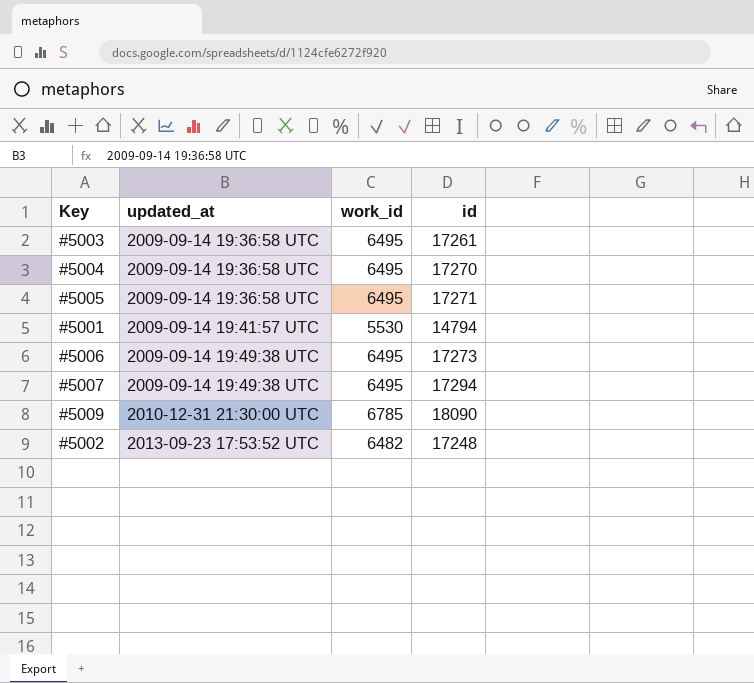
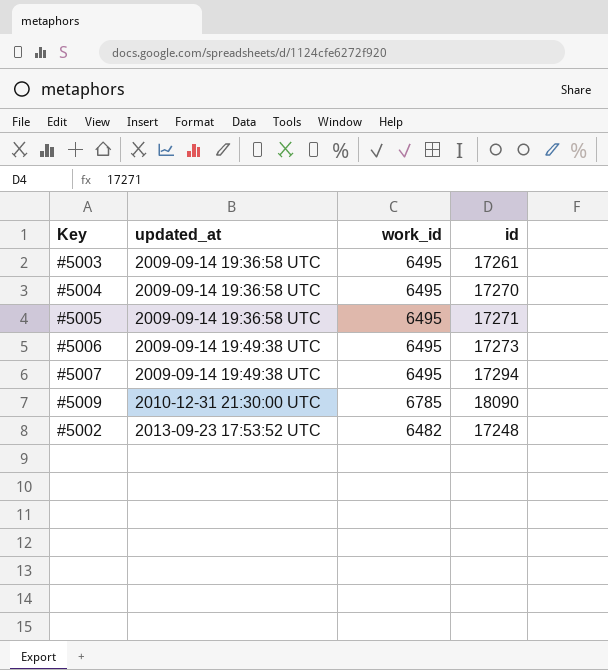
row #5001: 2009-09-14 19:41:57 UTC | 5530 | 14794 -> none

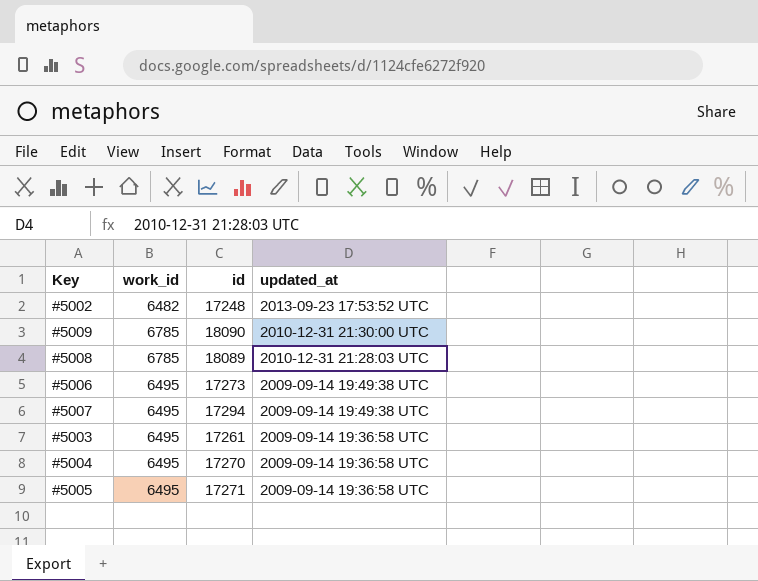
row order: updated_at ascending -> updated_at descending
column updated_at | position: 2 -> 4
row #5008: none -> 6785 | 18089 | 2010-12-31 21:28:03 UTC

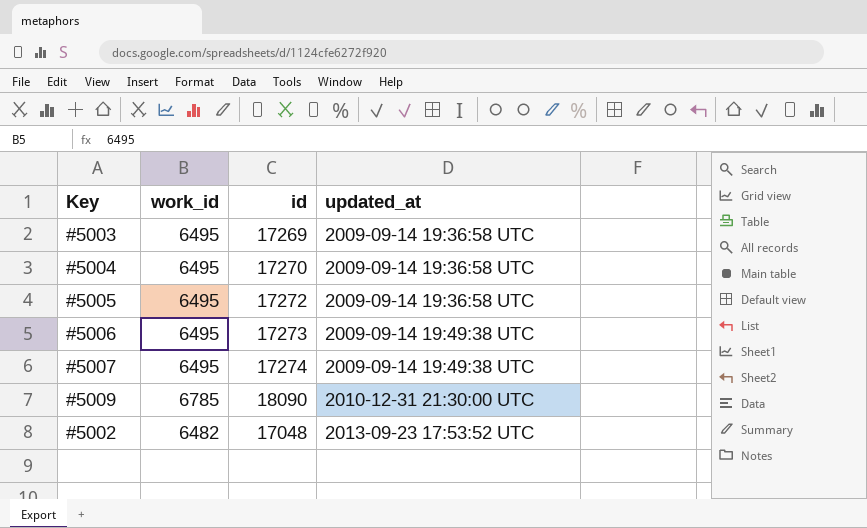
row order: updated_at descending -> updated_at ascending
row #5008: 6785 | 18089 | 2010-12-31 21:28:03 UTC -> none
#5003 | id: 17261 -> 17269
#5005 | id: 17271 -> 17272
#5007 | id: 17294 -> 17274
#5002 | id: 17248 -> 17048

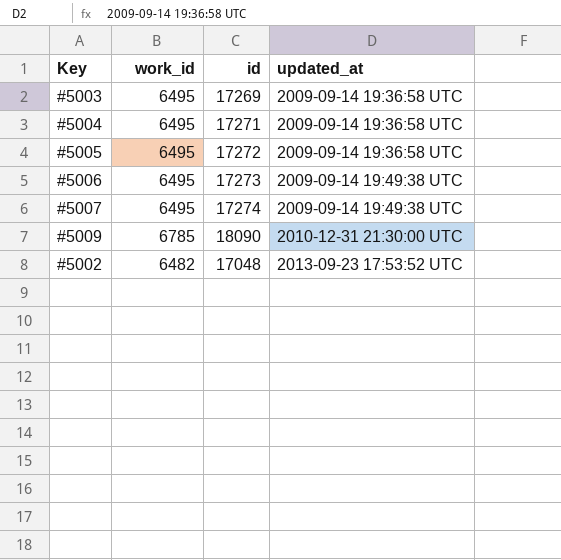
#5004 | id: 17270 -> 17271

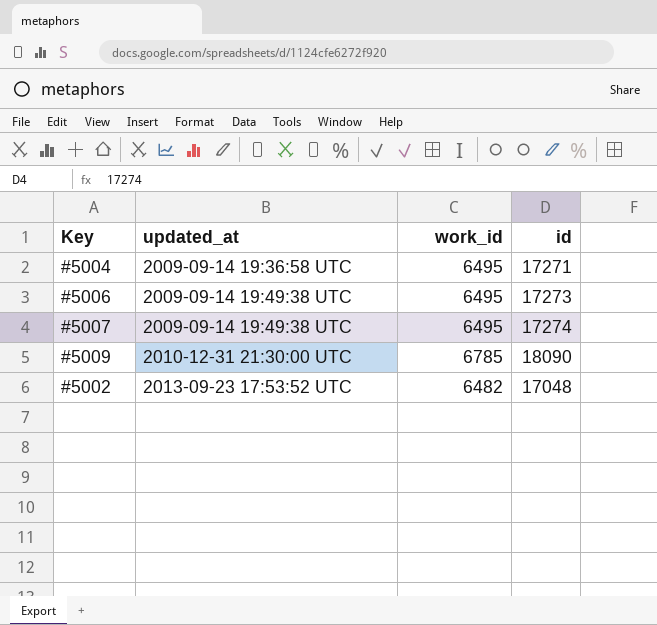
column updated_at | position: 4 -> 2
row #5003: 6495 | 17269 | 2009-09-14 19:36:58 UTC -> none
row #5005: 6495 | 17272 | 2009-09-14 19:36:58 UTC -> none

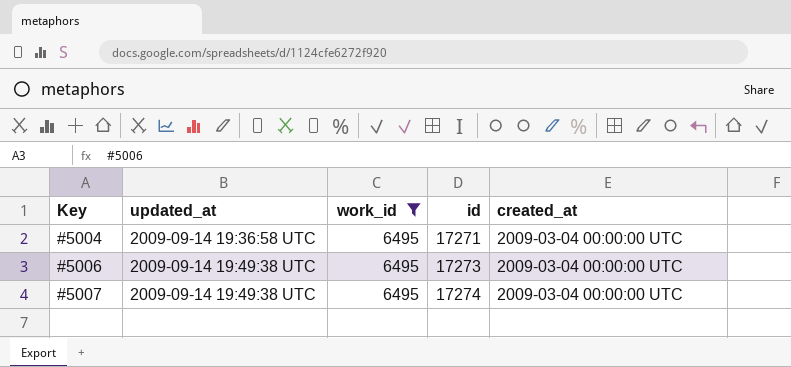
filter: none -> work_id = 6495
column created_at | position: none -> 5

